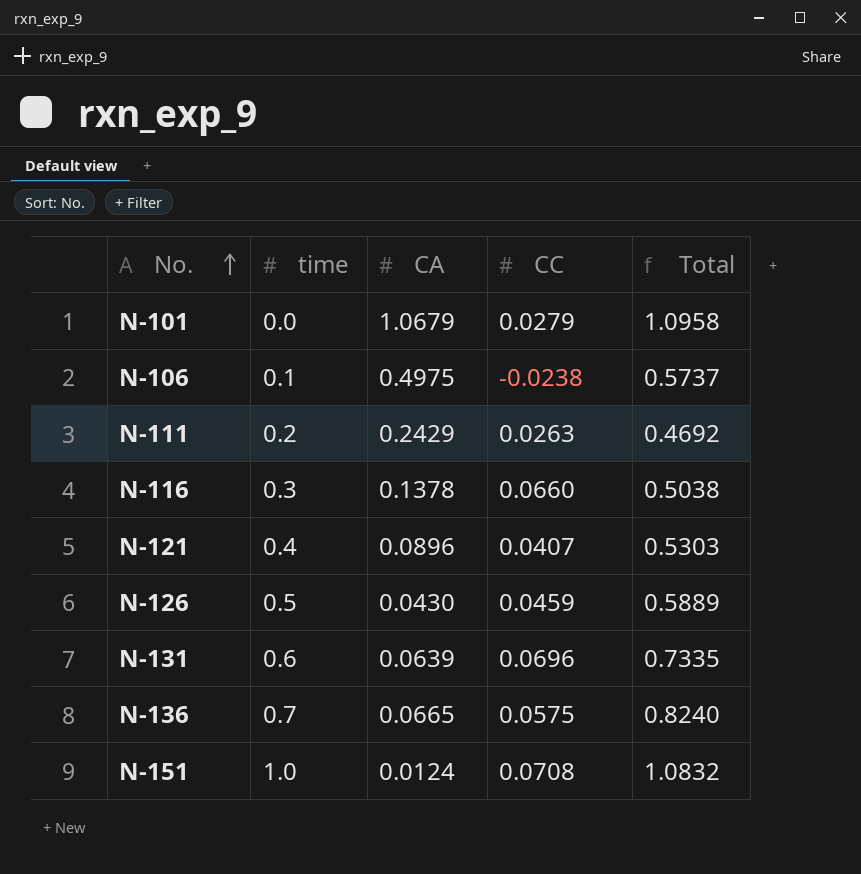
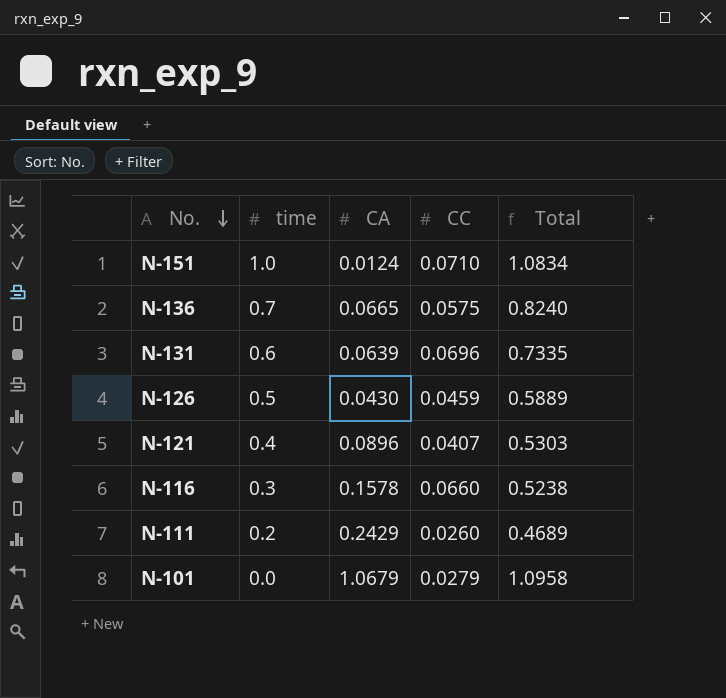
row order: No. ascending -> No. descending
row N-106: 0.1 | 0.4975 | -0.0238 | 0.5737 -> none
N-151 | CC: 0.0708 -> 0.0710
N-151 | Total: 1.0832 -> 1.0834
N-116 | CA: 0.1378 -> 0.1578
N-116 | Total: 0.5038 -> 0.5238
N-111 | CC: 0.0263 -> 0.0260
N-111 | Total: 0.4692 -> 0.4689

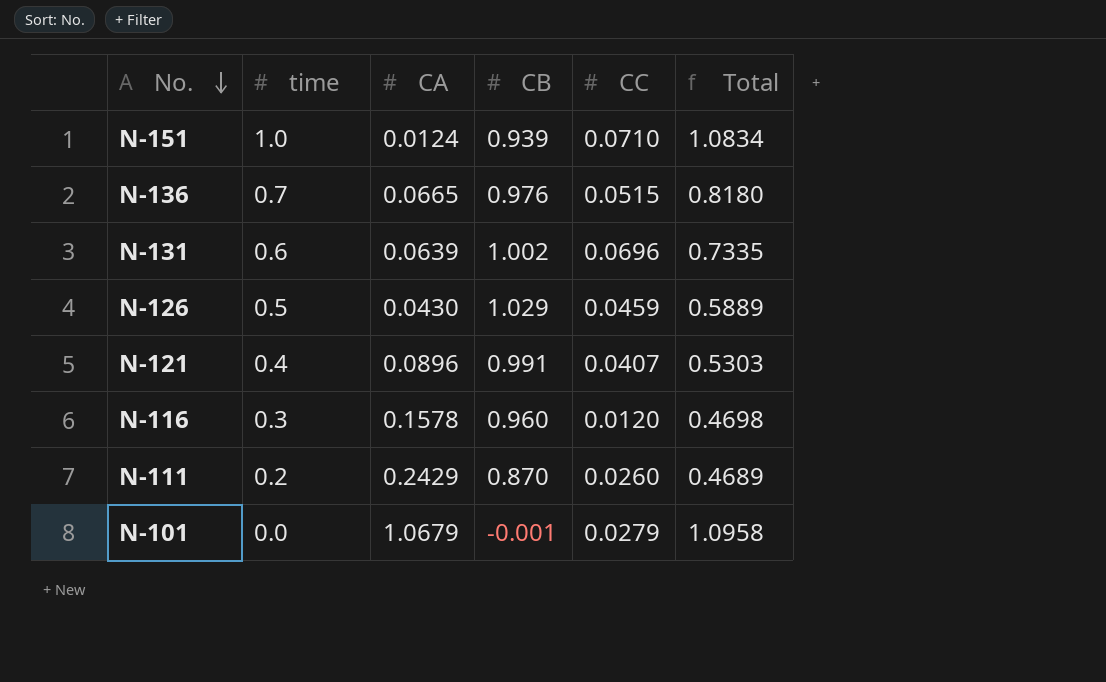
column CB | position: none -> 4
N-136 | CC: 0.0575 -> 0.0515
N-136 | Total: 0.8240 -> 0.8180
N-116 | CC: 0.0660 -> 0.0120
N-116 | Total: 0.5238 -> 0.4698

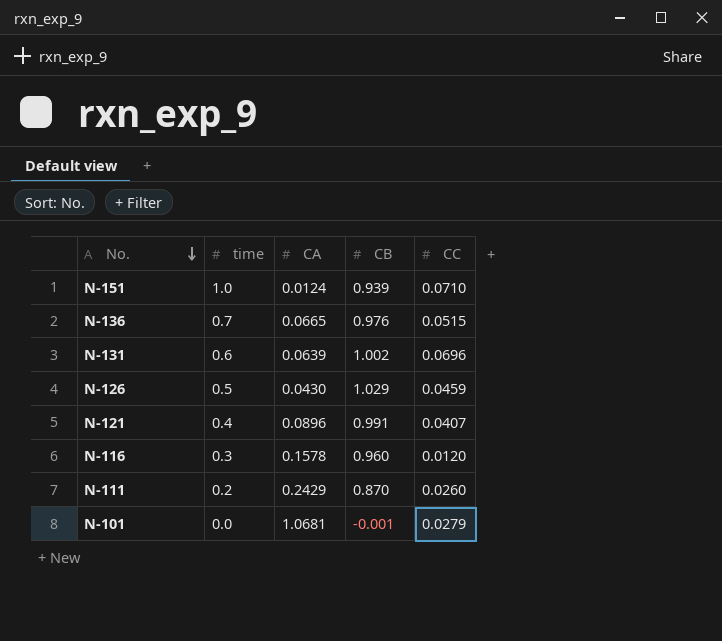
column Total | formula: [time] + [CA] + [CC] -> none
N-101 | CA: 1.0679 -> 1.0681

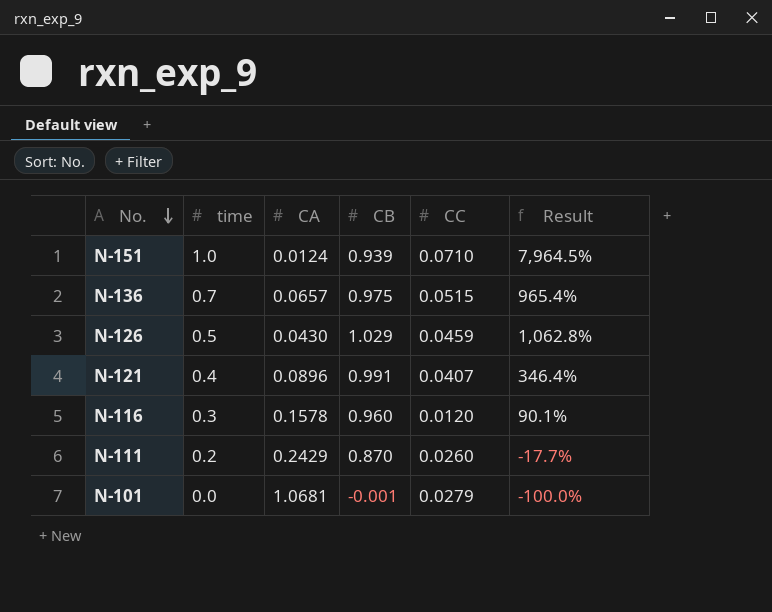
column Result | formula: none -> ([time] - [CA]) / [CA]
row N-131: 0.6 | 0.0639 | 1.002 | 0.0696 -> none
N-136 | CA: 0.0665 -> 0.0657
N-136 | CB: 0.976 -> 0.975

